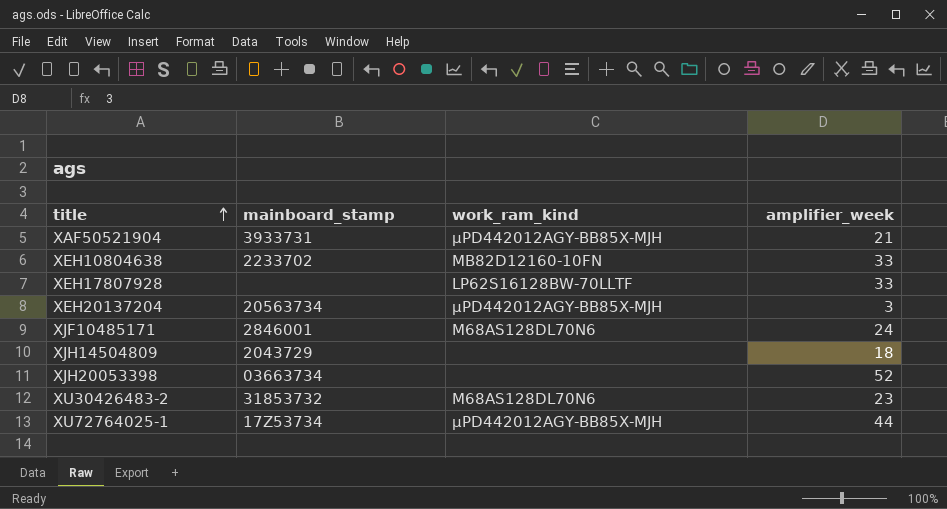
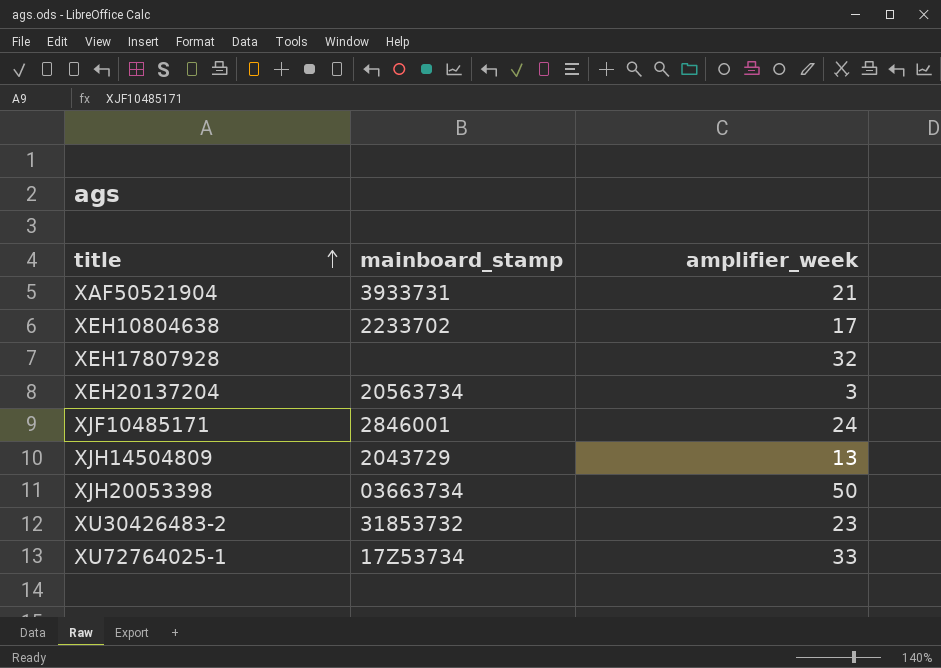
column work_ram_kind | position: 3 -> none
XEH10804638 | amplifier_week: 33 -> 17
XEH17807928 | amplifier_week: 33 -> 32
XJH14504809 | amplifier_week: 18 -> 13
XJH20053398 | amplifier_week: 52 -> 50
XU72764025-1 | amplifier_week: 44 -> 33

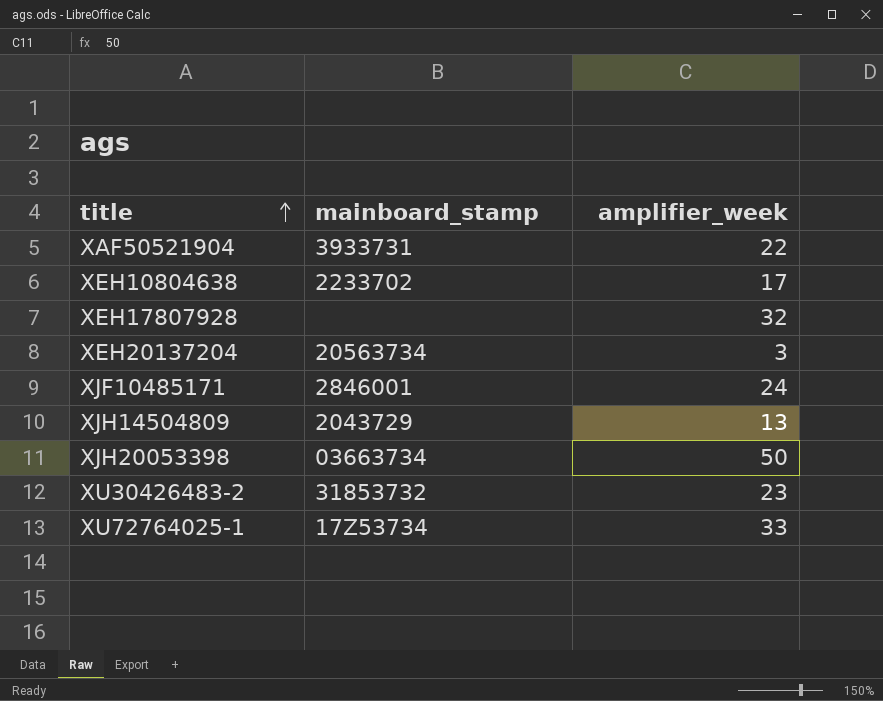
XAF50521904 | amplifier_week: 21 -> 22

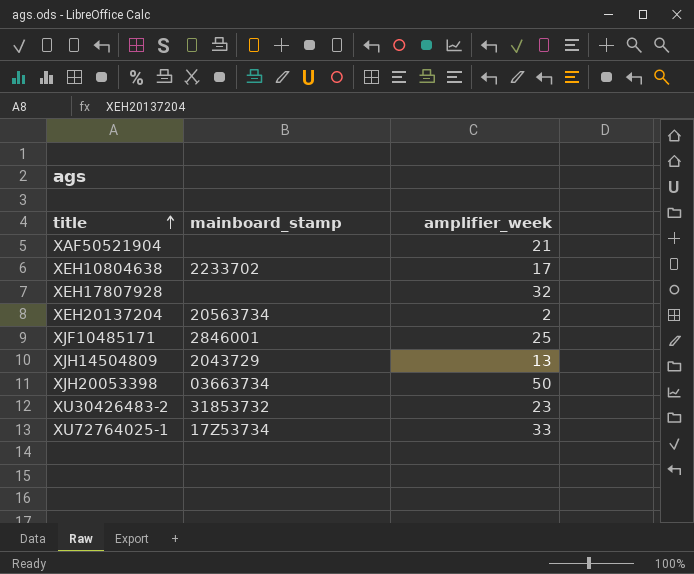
XAF50521904 | mainboard_stamp: 3933731 -> none
XAF50521904 | amplifier_week: 22 -> 21
XEH20137204 | amplifier_week: 3 -> 2
XJF10485171 | amplifier_week: 24 -> 25

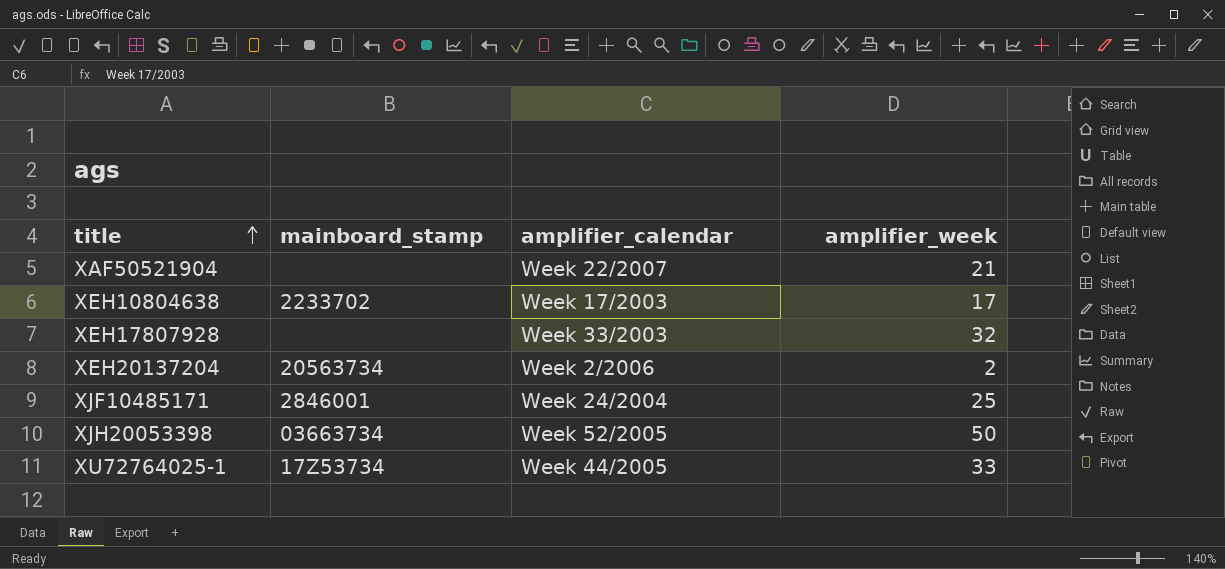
column amplifier_calendar | position: none -> 3
row XJH14504809: 2043729 | 13 -> none
row XU30426483-2: 31853732 | 23 -> none

